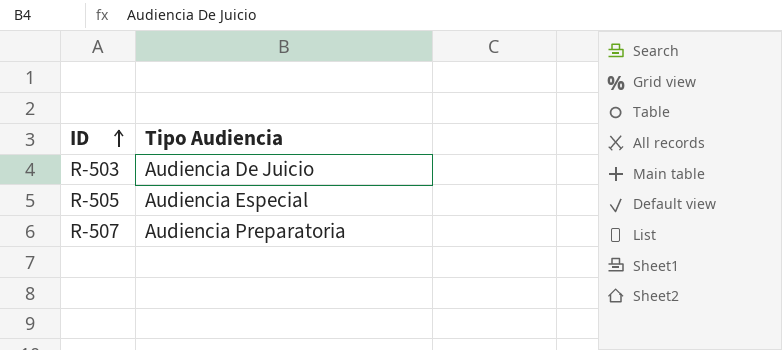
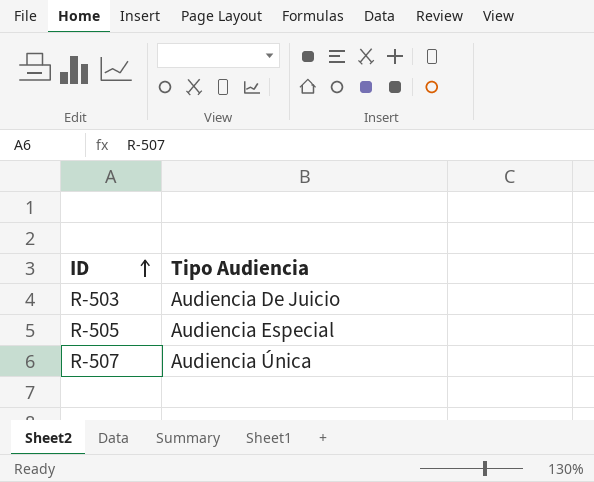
R-507 | Tipo Audiencia: Audiencia Preparatoria -> Audiencia Única

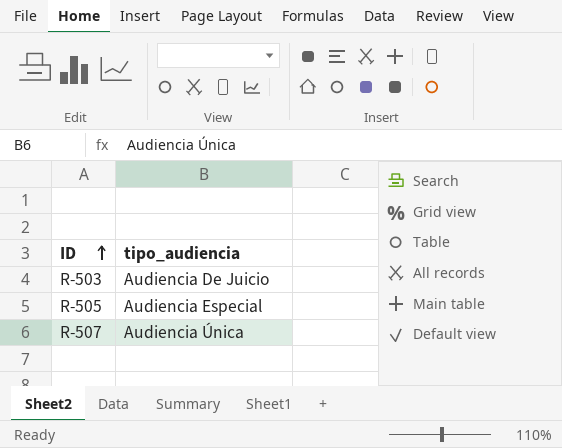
column name: Tipo Audiencia -> tipo_audiencia

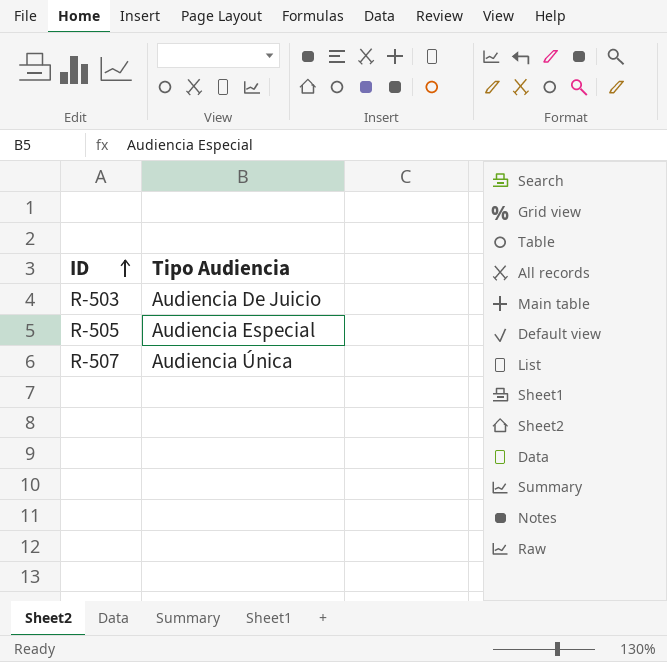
column name: tipo_audiencia -> Tipo Audiencia

